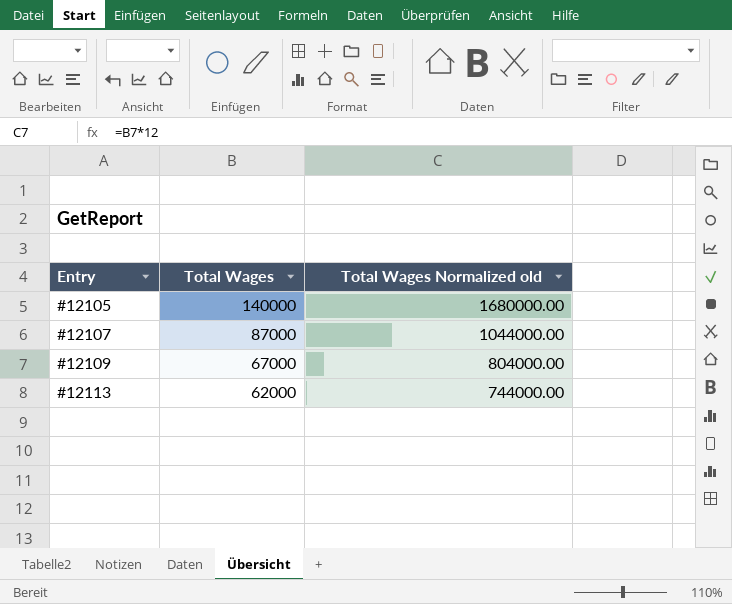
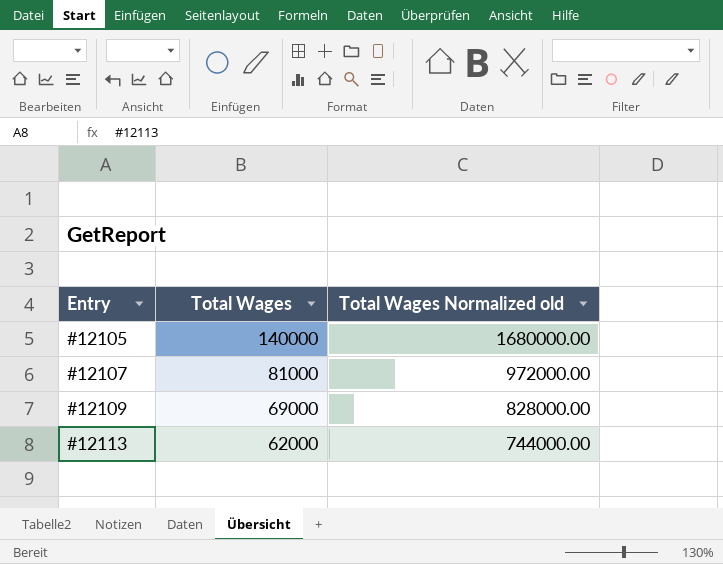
#12107 | Total Wages: 87000 -> 81000
#12107 | Total Wages Normalized old: 1044000.00 -> 972000.00
#12109 | Total Wages: 67000 -> 69000
#12109 | Total Wages Normalized old: 804000.00 -> 828000.00

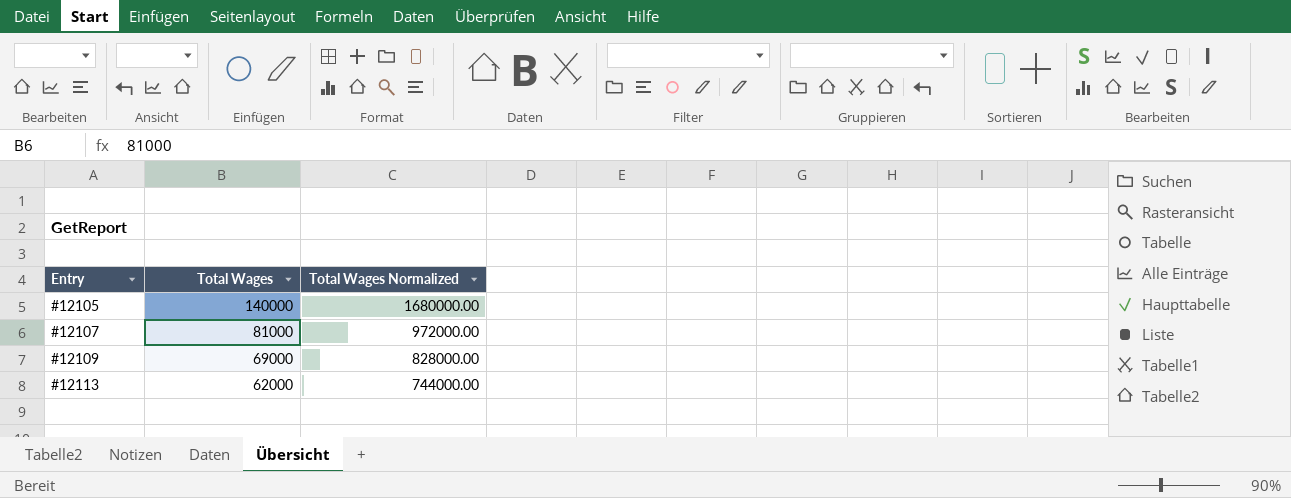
column name: Total Wages Normalized old -> Total Wages Normalized

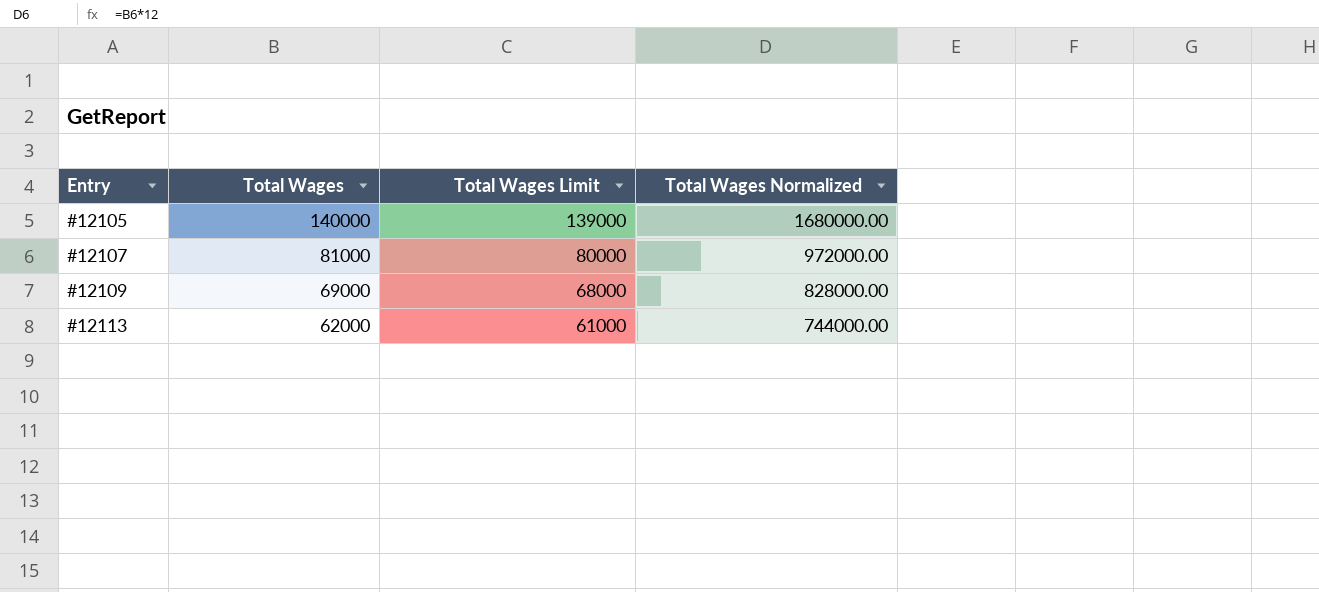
column Total Wages Limit | formula: none -> [Total Wages] - 1000

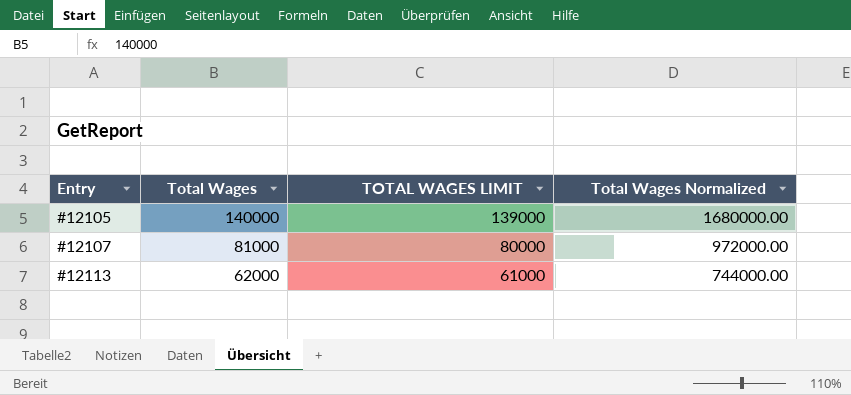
column name: Total Wages Limit -> TOTAL WAGES LIMIT
row #12109: 69000 | 68000 | 828000.00 -> none

